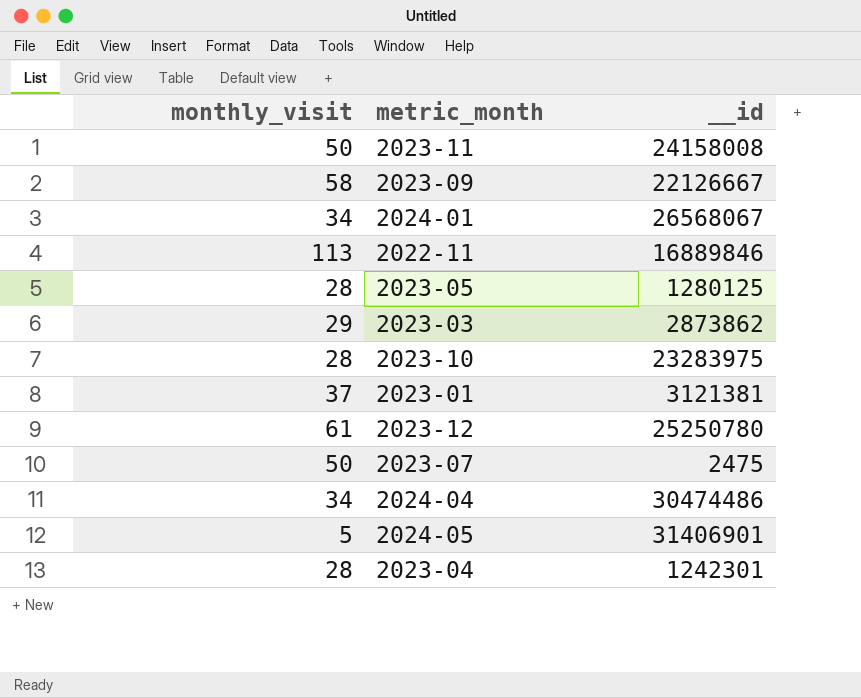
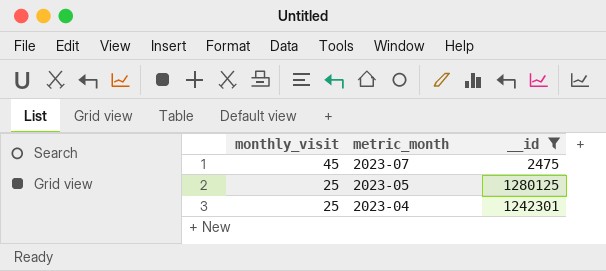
filter: none -> __id <= 1280125
row order: none -> monthly_visit descending
2023-07 | monthly_visit: 50 -> 45
2023-05 | monthly_visit: 28 -> 25
2023-04 | monthly_visit: 28 -> 25

